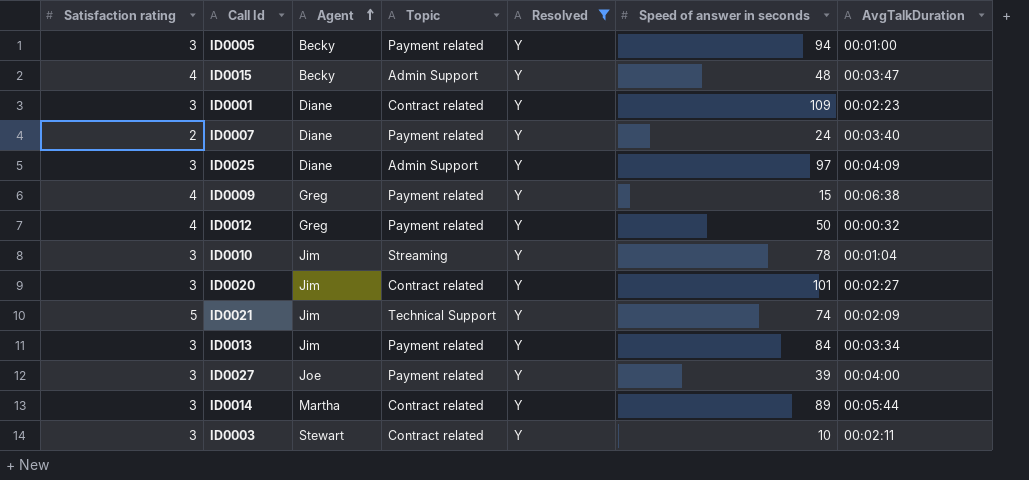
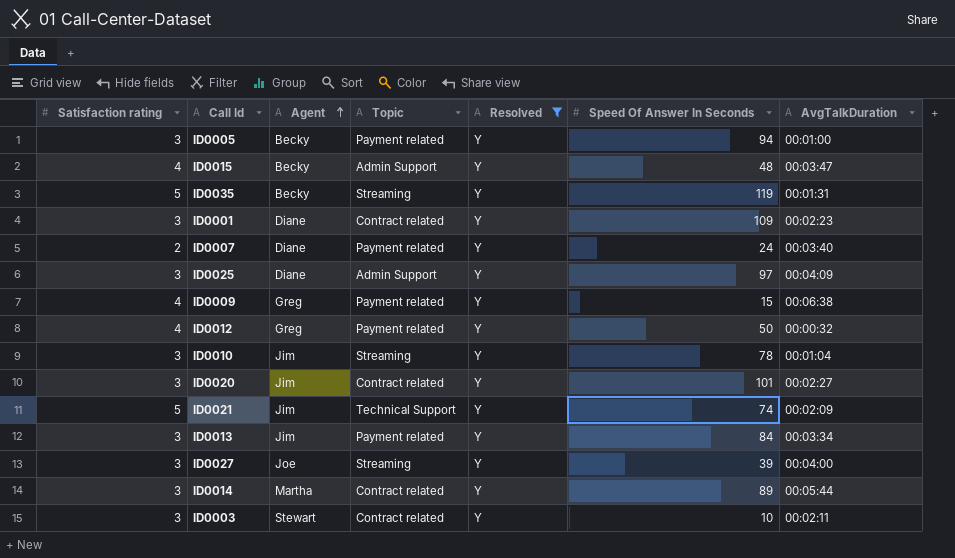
column name: Speed of answer in seconds -> Speed Of Answer In Seconds
row ID0035: none -> 5 | Becky | Streaming | Y | 119 | 00:01:31
ID0027 | Topic: Payment related -> Streaming

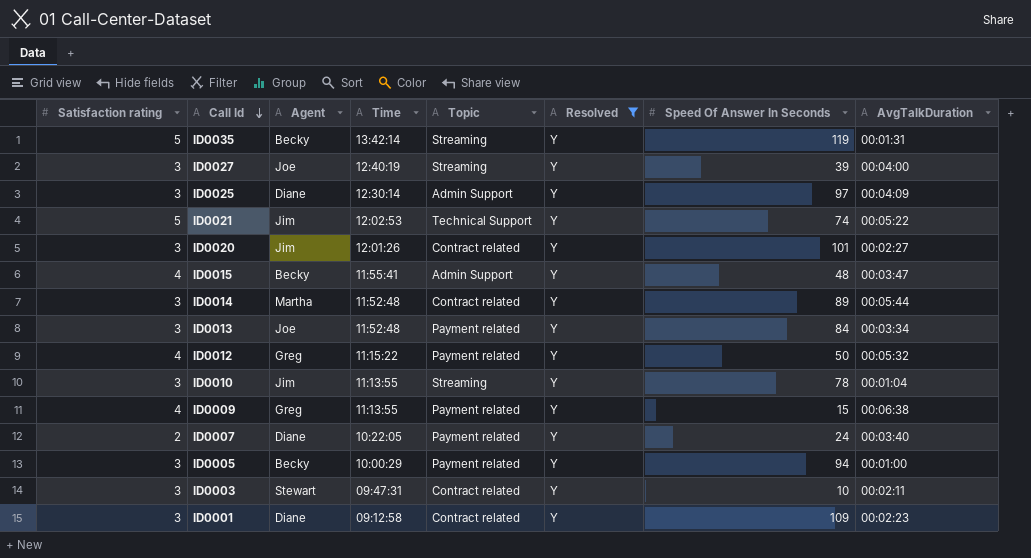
row order: Agent ascending -> Call Id descending
column Time | position: none -> 4
ID0021 | AvgTalkDuration: 00:02:09 -> 00:05:22
ID0013 | Agent: Jim -> Joe
ID0012 | AvgTalkDuration: 00:00:32 -> 00:05:32

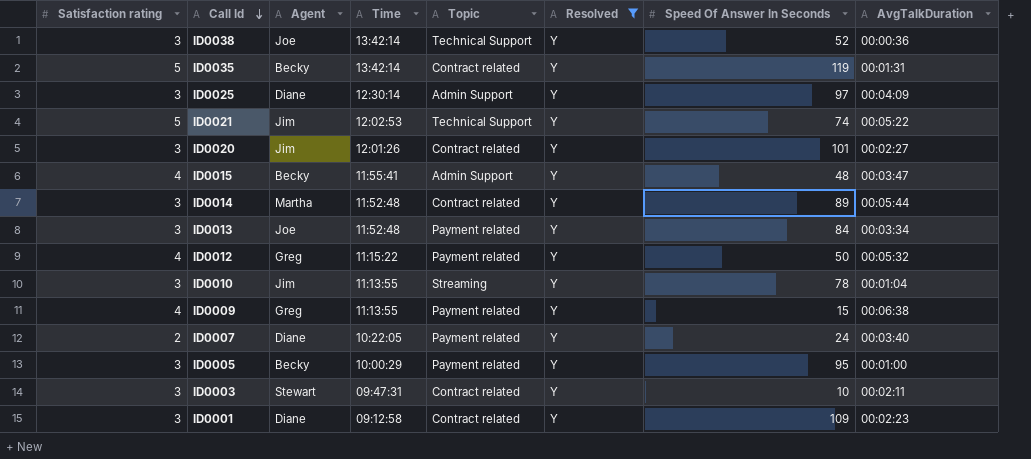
row ID0027: 3 | Joe | 12:40:19 | Streaming | Y | 39 | 00:04:00 -> none
row ID0038: none -> 3 | Joe | 13:42:14 | Technical Support | Y | 52 | 00:00:36
ID0035 | Topic: Streaming -> Contract related
ID0005 | Speed Of Answer In Seconds: 94 -> 95

